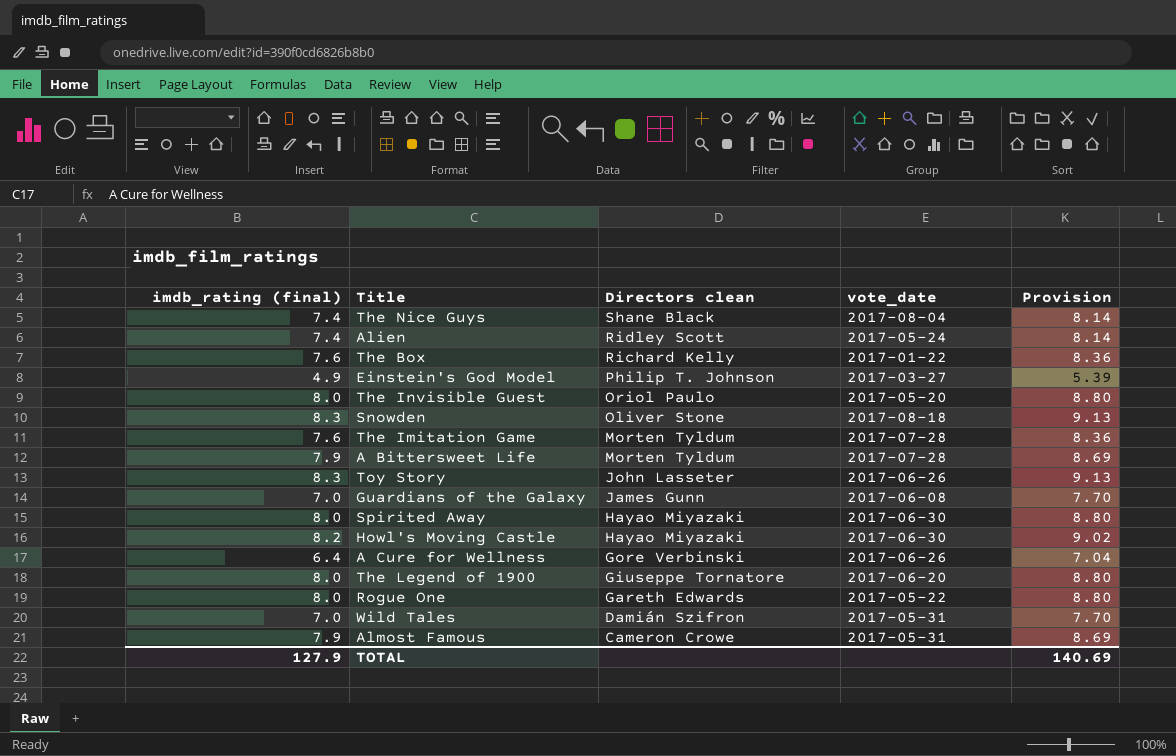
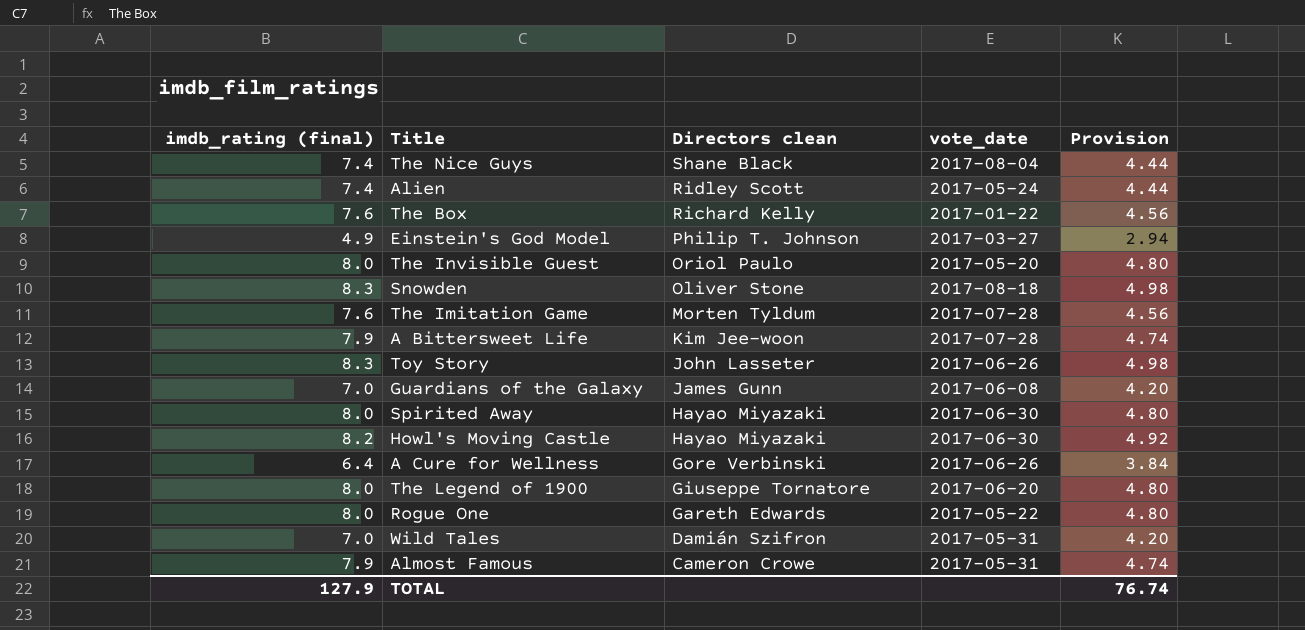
column Provision | formula: [imdb_rating (final)] * 1.1 -> [imdb_rating (final)] * 0.6
A Bittersweet Life | Directors clean: Morten Tyldum -> Kim Jee-woon
TOTAL | Provision: 140.69 -> 76.74

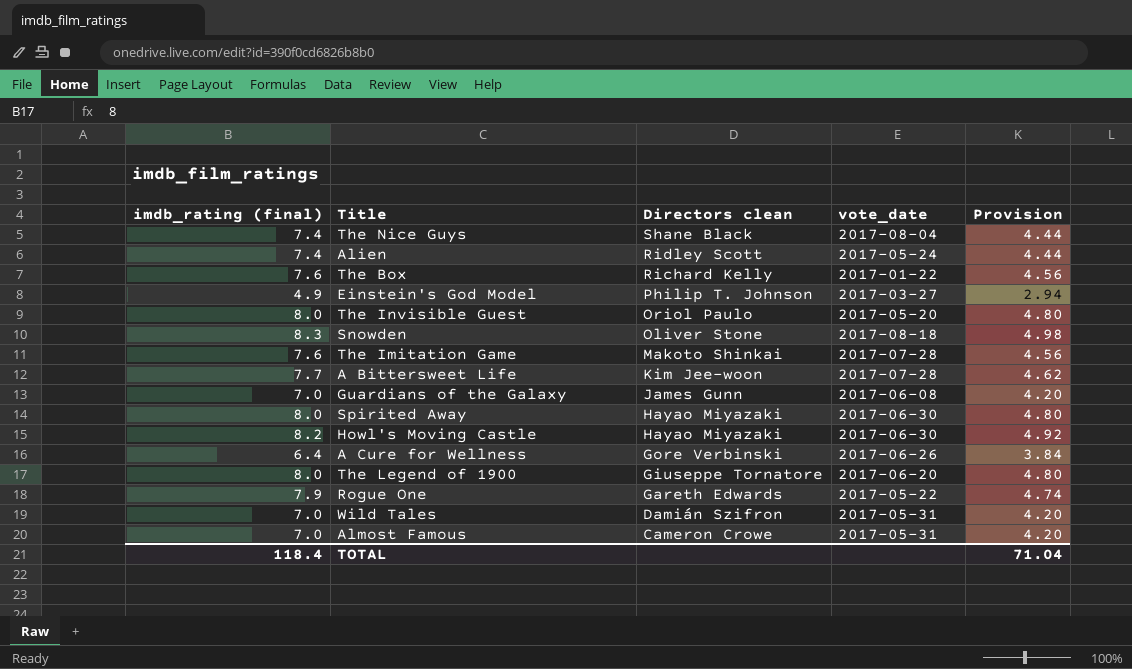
row Toy Story: 8.3 | John Lasseter | 2017-06-26 | 4.98 -> none
The Imitation Game | Directors clean: Morten Tyldum -> Makoto Shinkai
A Bittersweet Life | imdb_rating (final): 7.9 -> 7.7
A Bittersweet Life | Provision: 4.74 -> 4.62
Rogue One | imdb_rating (final): 8.0 -> 7.9
Rogue One | Provision: 4.80 -> 4.74
Almost Famous | imdb_rating (final): 7.9 -> 7.0
Almost Famous | Provision: 4.74 -> 4.20
TOTAL | imdb_rating (final): 127.9 -> 118.4
TOTAL | Provision: 76.74 -> 71.04

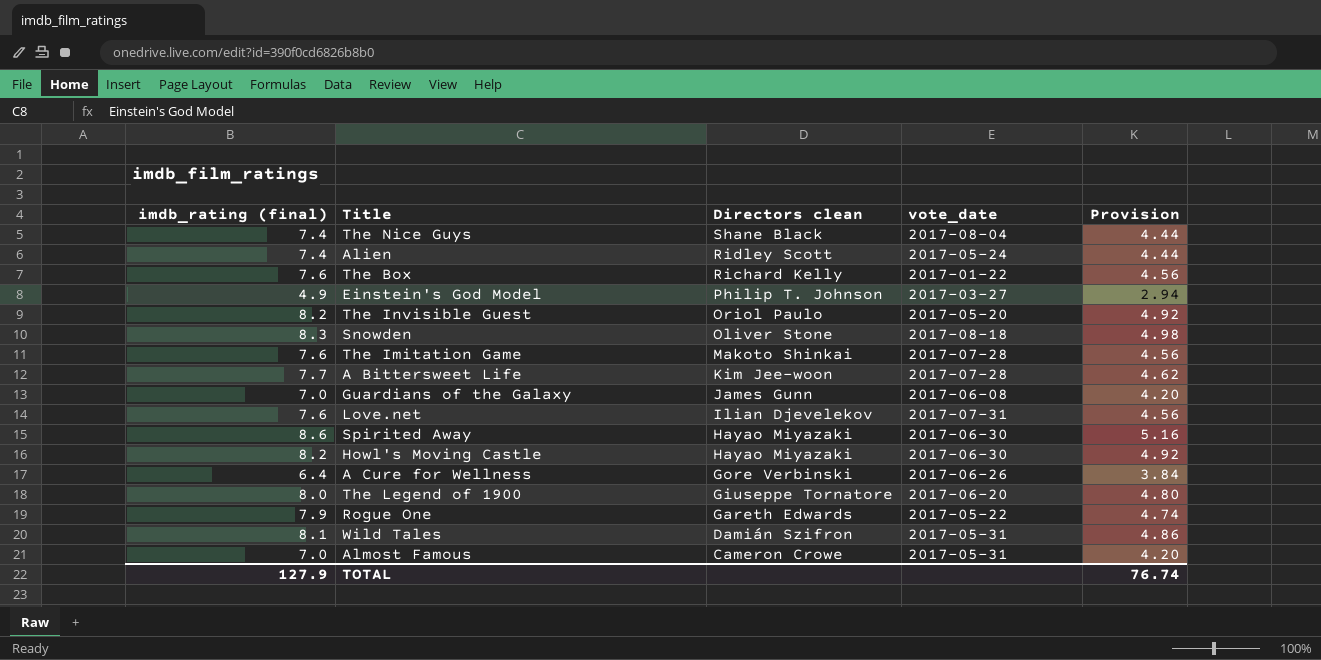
The Invisible Guest | imdb_rating (final): 8.0 -> 8.2
The Invisible Guest | Provision: 4.80 -> 4.92
row Love.net: none -> 7.6 | Ilian Djevelekov | 2017-07-31 | 4.56
Spirited Away | imdb_rating (final): 8.0 -> 8.6
Spirited Away | Provision: 4.80 -> 5.16
Wild Tales | imdb_rating (final): 7.0 -> 8.1
Wild Tales | Provision: 4.20 -> 4.86
TOTAL | imdb_rating (final): 118.4 -> 127.9
TOTAL | Provision: 71.04 -> 76.74

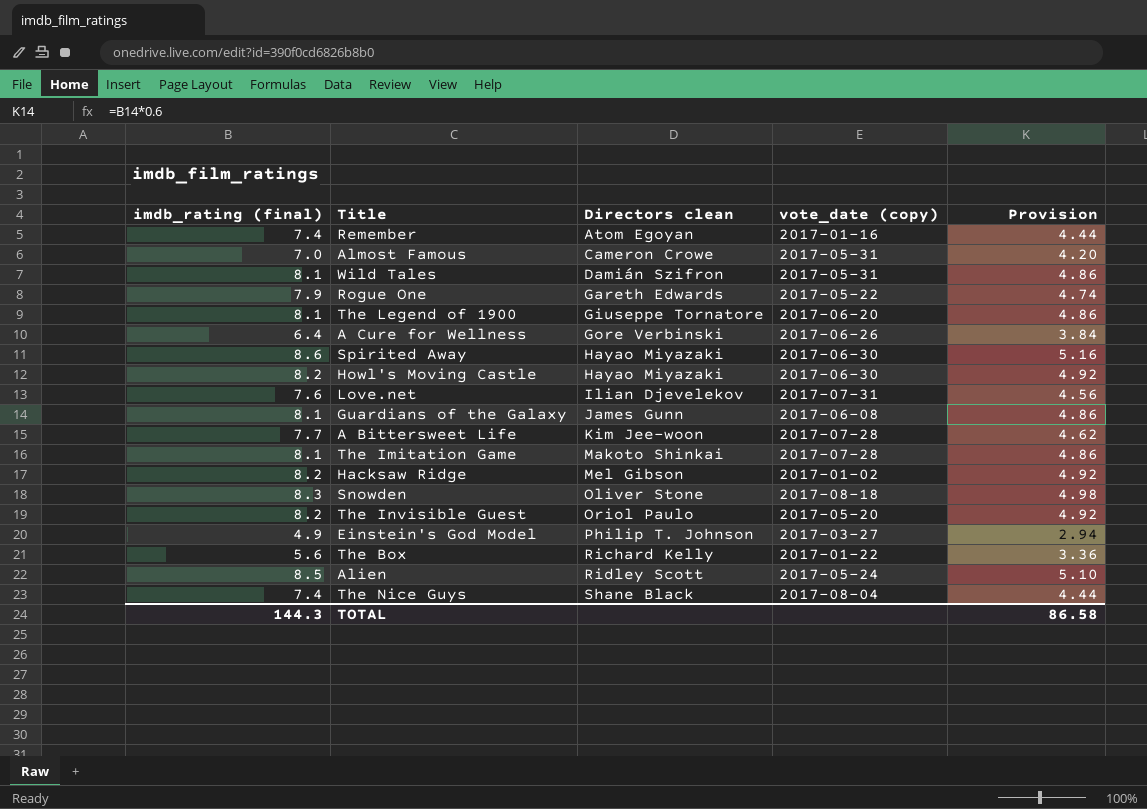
row order: Directors clean descending -> Directors clean ascending
column name: vote_date -> vote_date (copy)
row Remember: none -> 7.4 | Atom Egoyan | 2017-01-16 | 4.44
The Legend of 1900 | imdb_rating (final): 8.0 -> 8.1
The Legend of 1900 | Provision: 4.80 -> 4.86
Guardians of the Galaxy | imdb_rating (final): 7.0 -> 8.1
Guardians of the Galaxy | Provision: 4.20 -> 4.86
The Imitation Game | imdb_rating (final): 7.6 -> 8.1
The Imitation Game | Provision: 4.56 -> 4.86
row Hacksaw Ridge: none -> 8.2 | Mel Gibson | 2017-01-02 | 4.92
The Box | imdb_rating (final): 7.6 -> 5.6
The Box | Provision: 4.56 -> 3.36
Alien | imdb_rating (final): 7.4 -> 8.5
Alien | Provision: 4.44 -> 5.10
TOTAL | imdb_rating (final): 127.9 -> 144.3
TOTAL | Provision: 76.74 -> 86.58

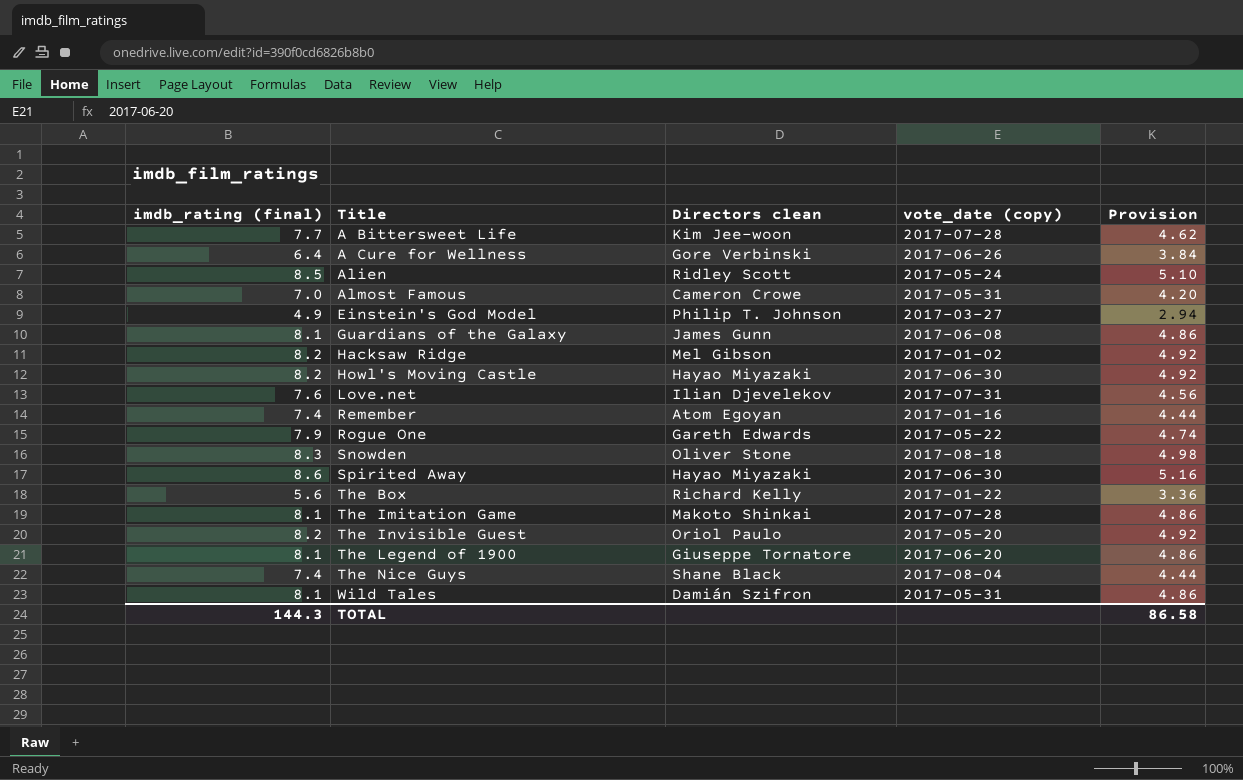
row order: Directors clean ascending -> Title ascending

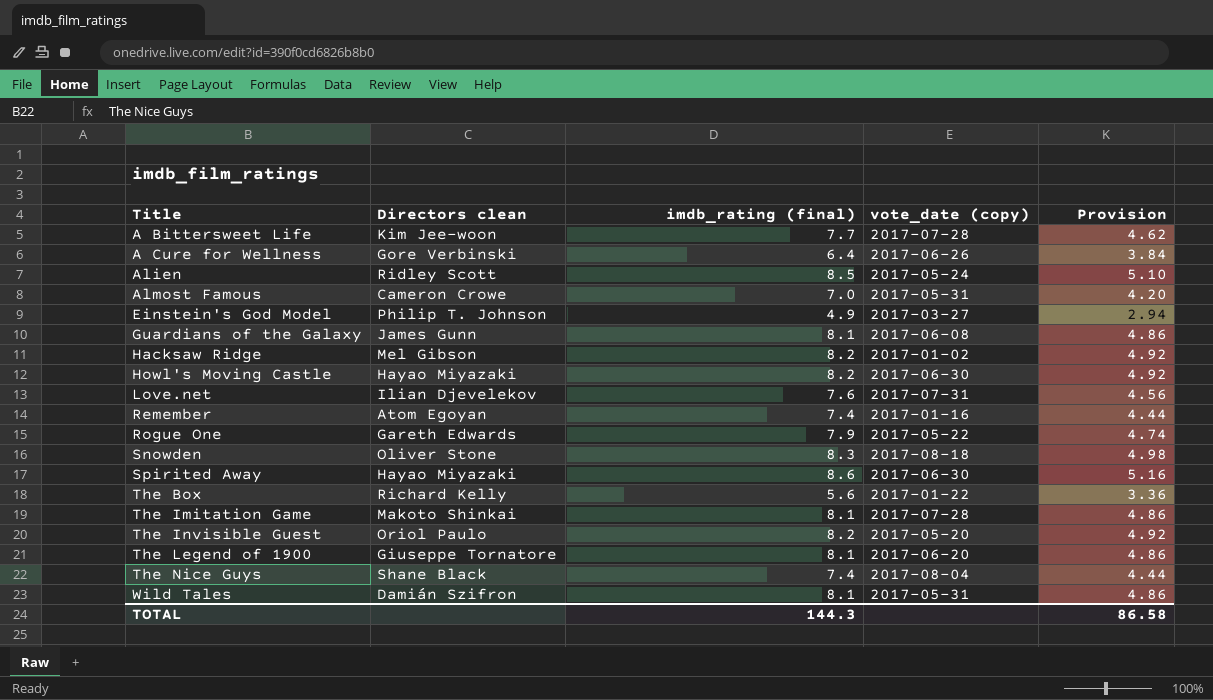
column imdb_rating (final) | position: 1 -> 3

